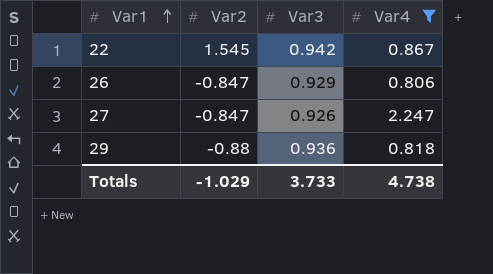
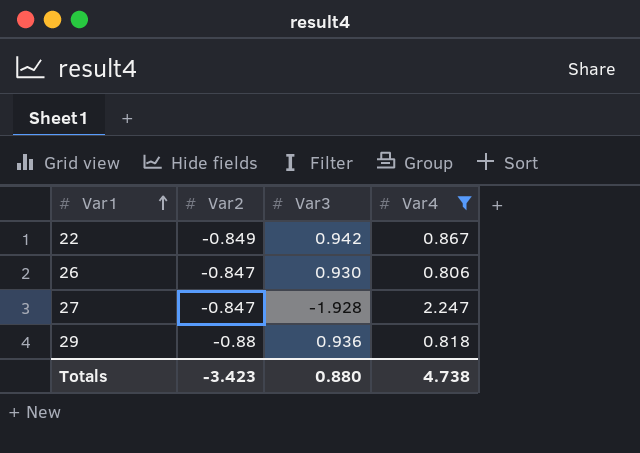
22 | Var2: 1.545 -> -0.849
26 | Var3: 0.929 -> 0.930
27 | Var3: 0.926 -> -1.928
Totals | Var2: -1.029 -> -3.423
Totals | Var3: 3.733 -> 0.880

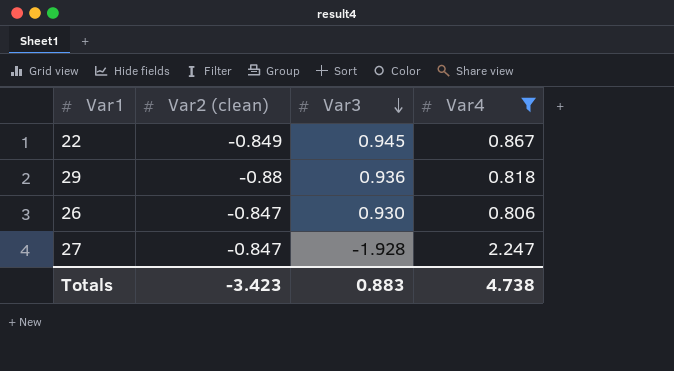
row order: Var1 ascending -> Var3 descending
column name: Var2 -> Var2 (clean)
22 | Var3: 0.942 -> 0.945
Totals | Var3: 0.880 -> 0.883

